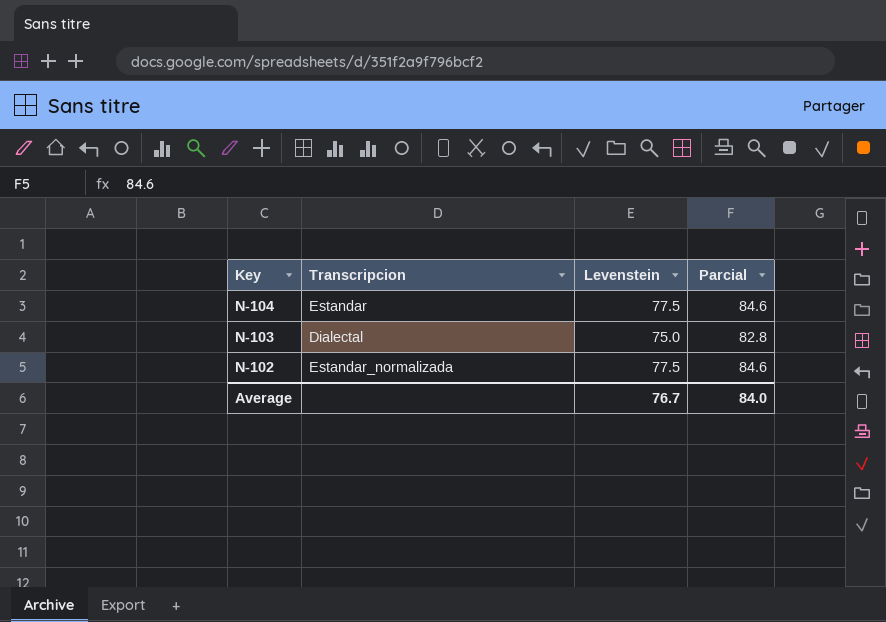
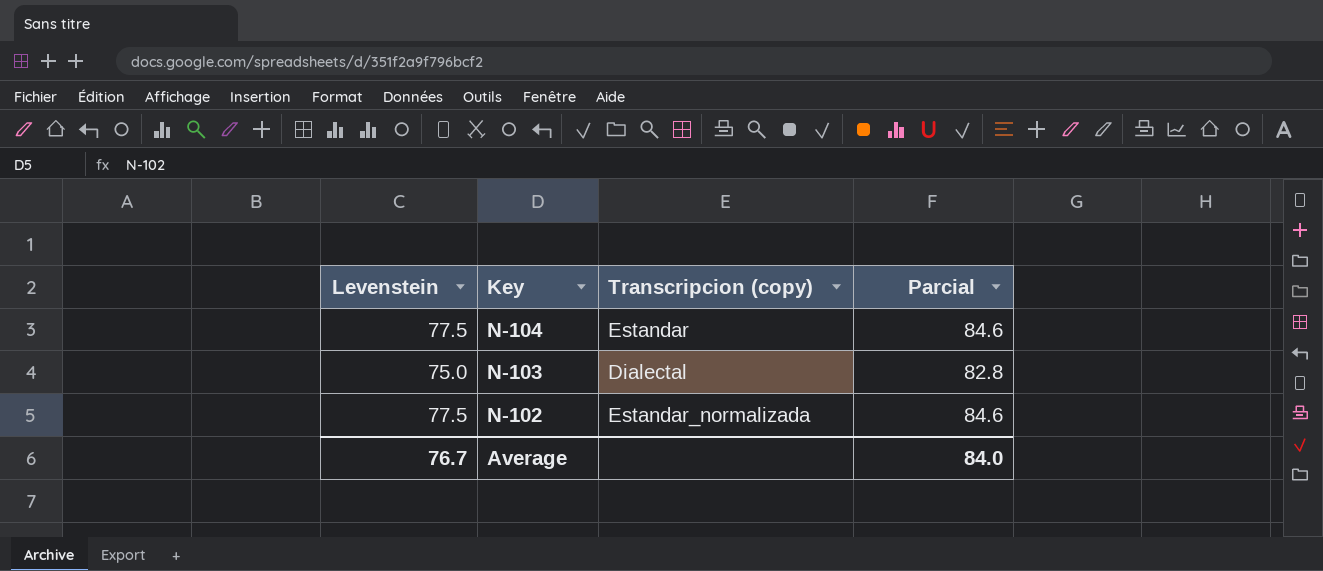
column Levenstein | position: 3 -> 1
column name: Transcripcion -> Transcripcion (copy)

